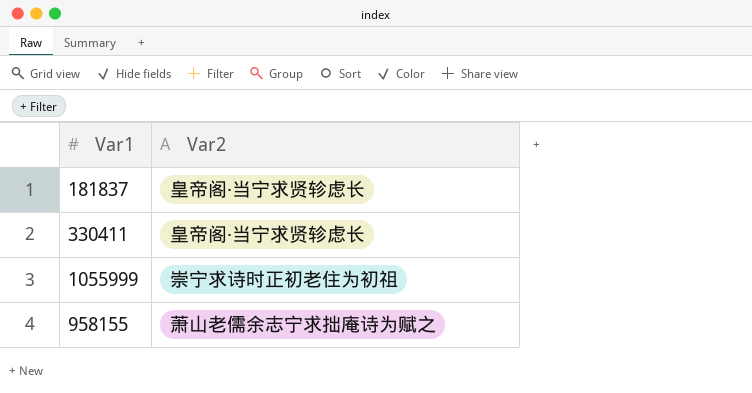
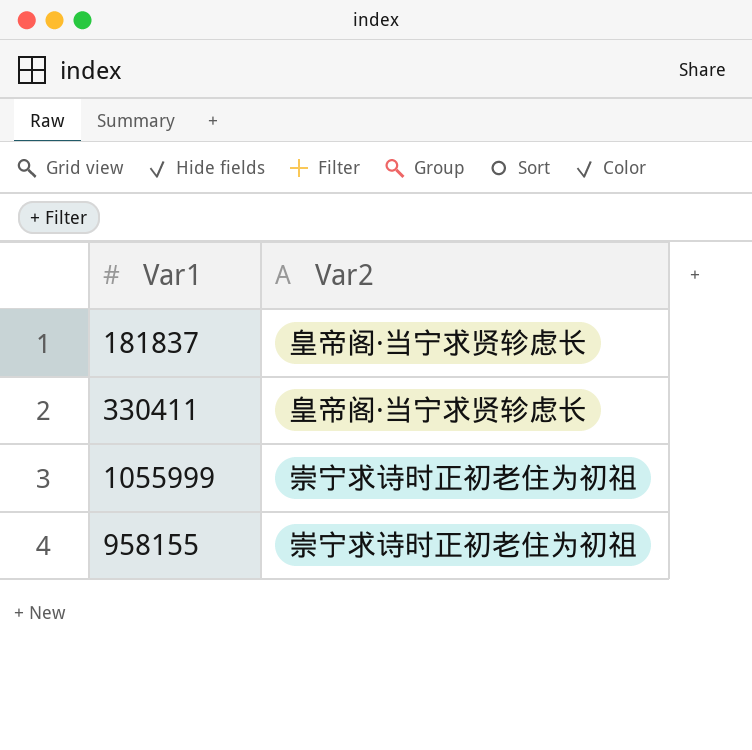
958155 | Var2: 萧山老儒余志宁求拙庵诗为赋之 -> 崇宁求诗时正初老住为初祖

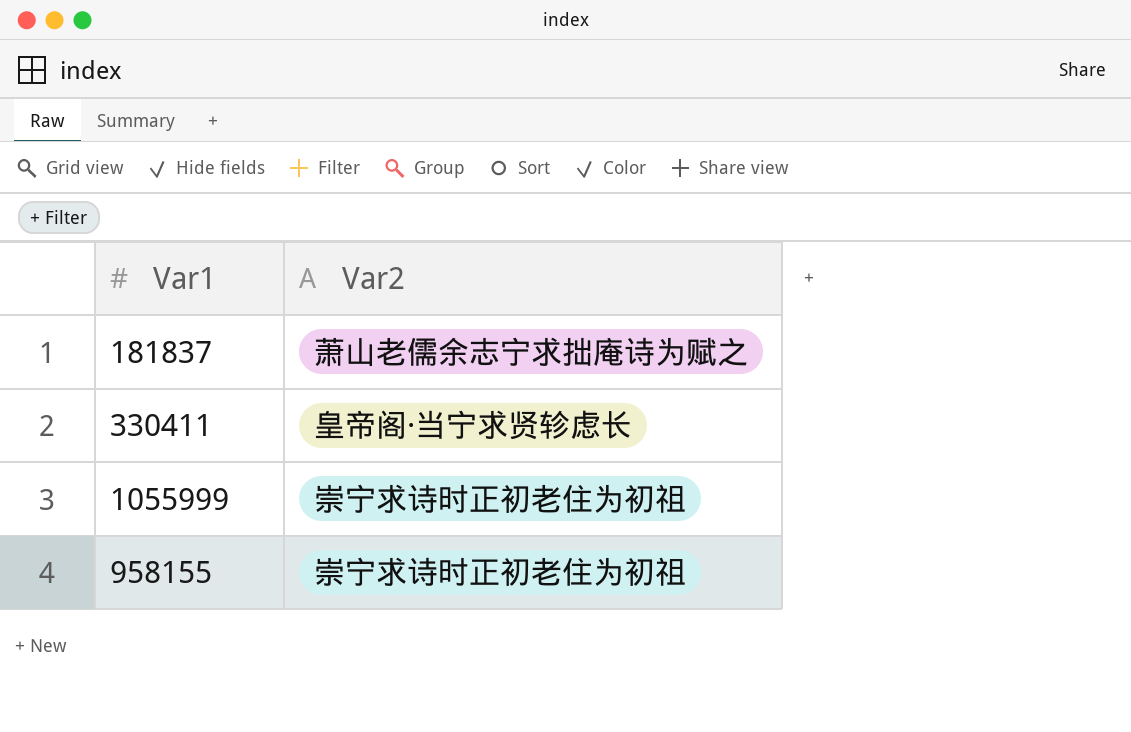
181837 | Var2: 皇帝阁·当宁求贤轸虑长 -> 萧山老儒余志宁求拙庵诗为赋之

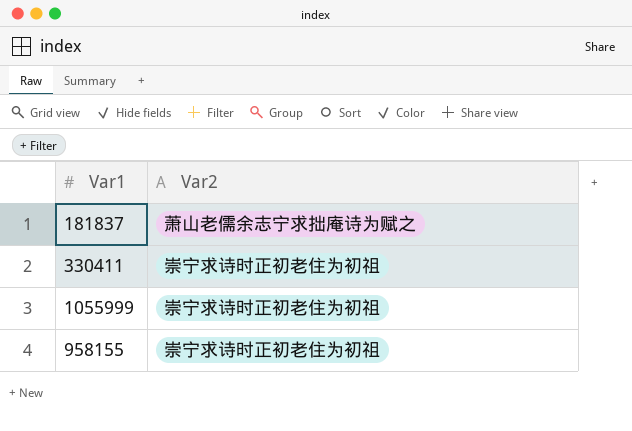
330411 | Var2: 皇帝阁·当宁求贤轸虑长 -> 崇宁求诗时正初老住为初祖

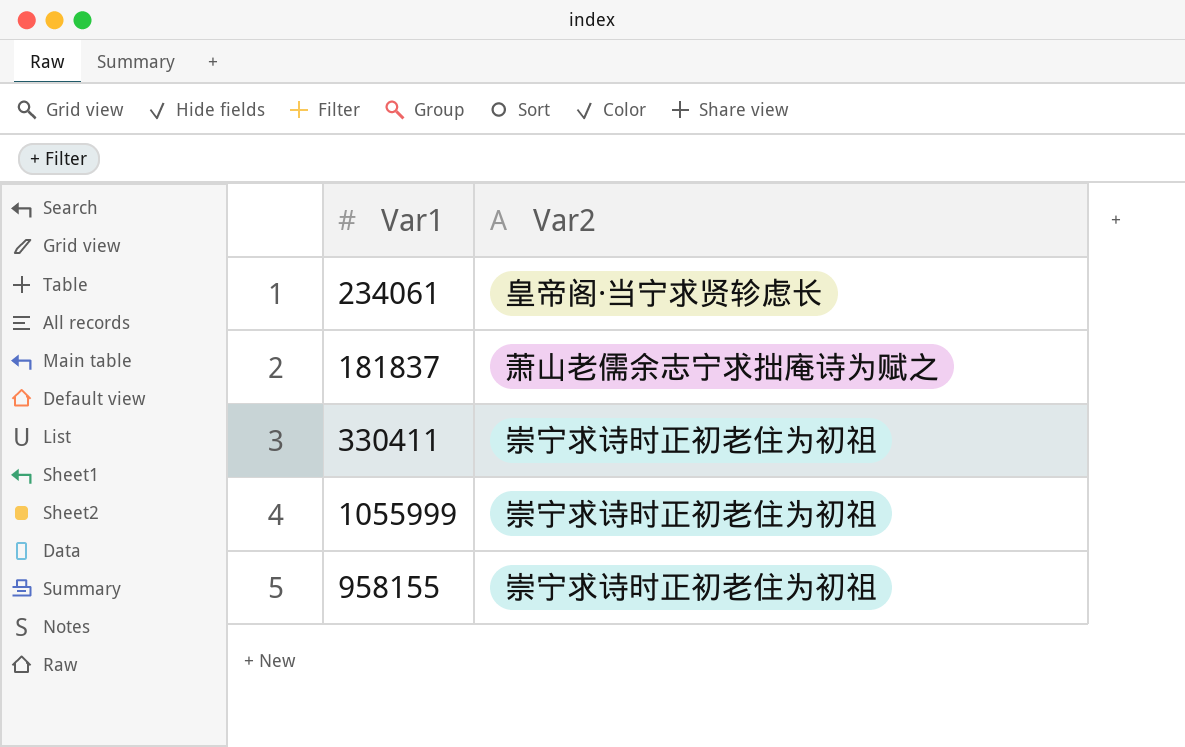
row 234061: none -> 皇帝阁·当宁求贤轸虑长

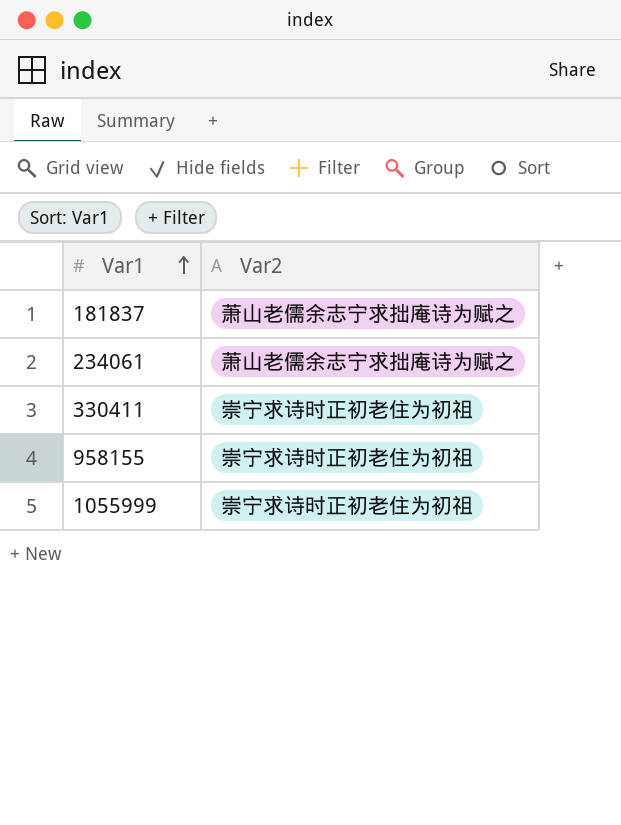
row order: none -> Var1 ascending
234061 | Var2: 皇帝阁·当宁求贤轸虑长 -> 萧山老儒余志宁求拙庵诗为赋之

